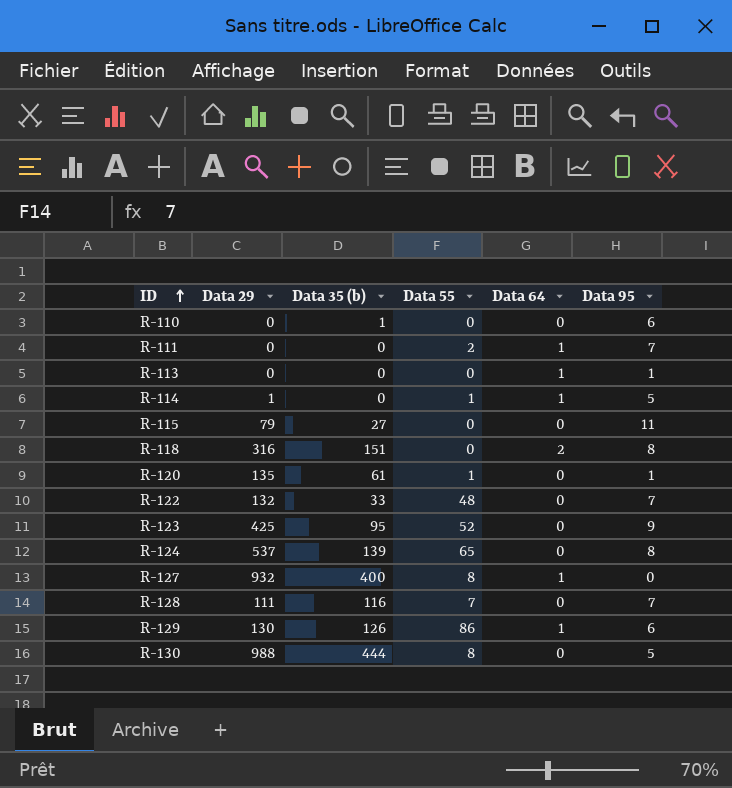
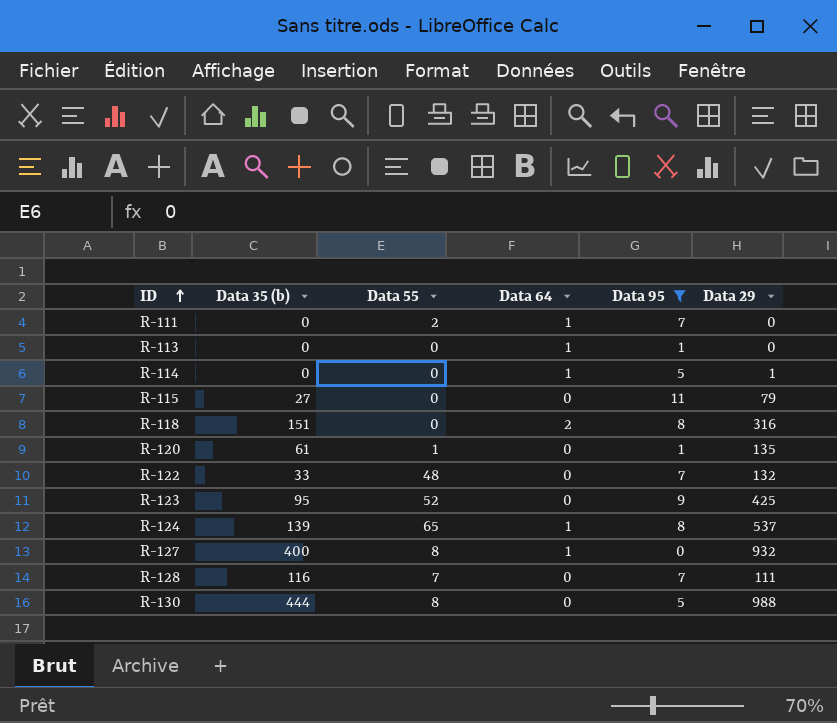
filter: none -> Data 95 != 6
column Data 29 | position: 2 -> 6
R-114 | Data 55: 1 -> 0
R-124 | Data 64: 0 -> 1

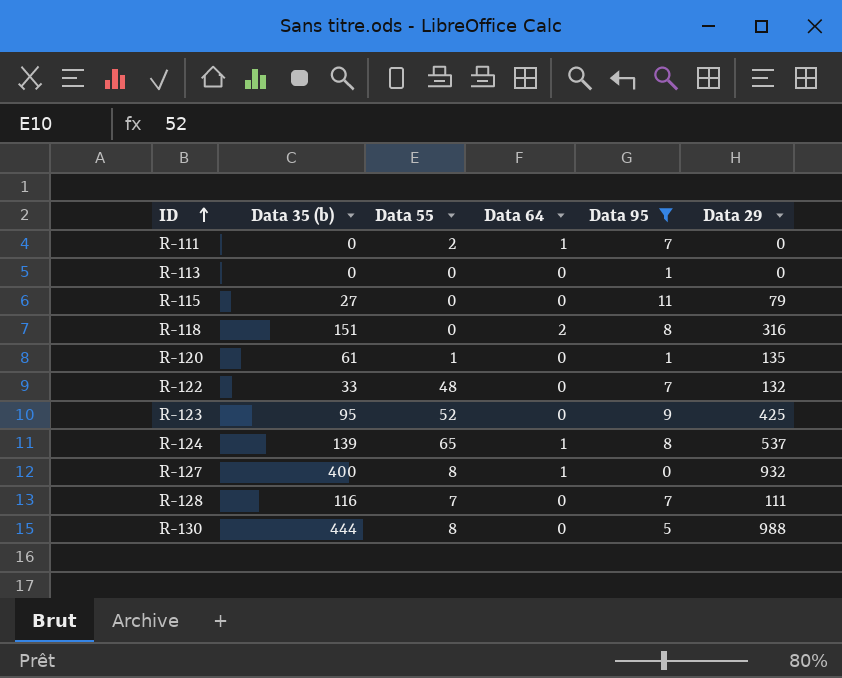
row R-114: 0 | 0 | 1 | 5 | 1 -> none
R-113 | Data 64: 1 -> 0

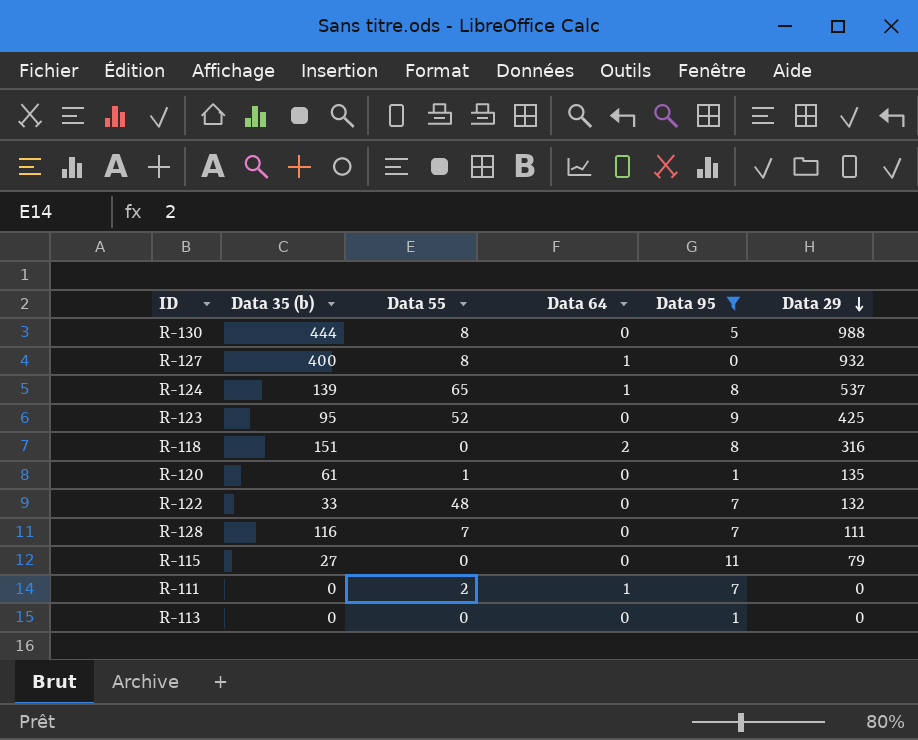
row order: ID ascending -> Data 29 descending

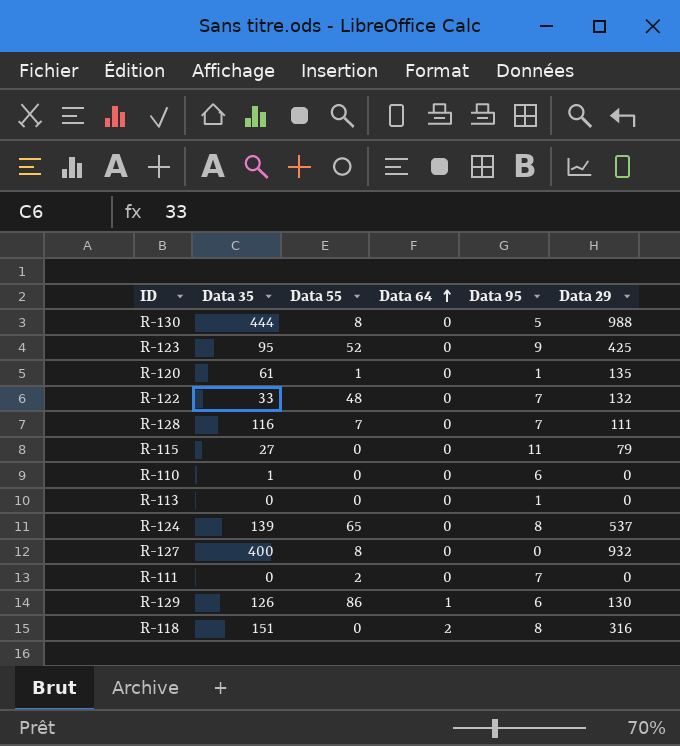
filter: Data 95 != 6 -> none
row order: Data 29 descending -> Data 64 ascending
column name: Data 35 (b) -> Data 35
R-124 | Data 64: 1 -> 0
R-127 | Data 64: 1 -> 0
R-111 | Data 64: 1 -> 0

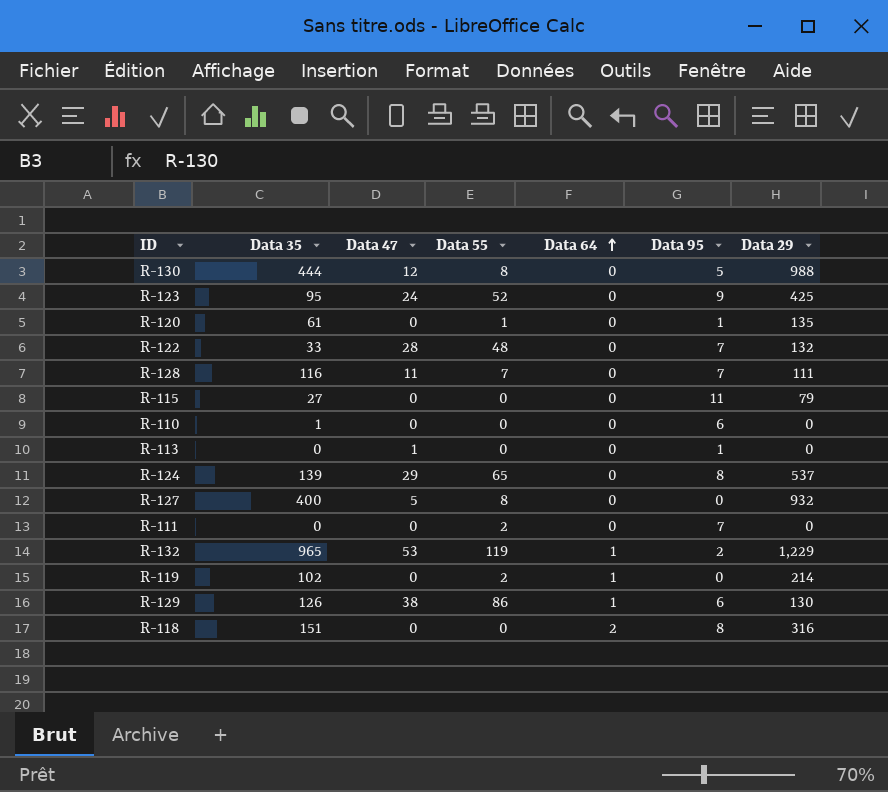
column Data 47 | position: none -> 3
row R-132: none -> 965 | 53 | 119 | 1 | 2 | 1,229
row R-119: none -> 102 | 0 | 2 | 1 | 0 | 214

